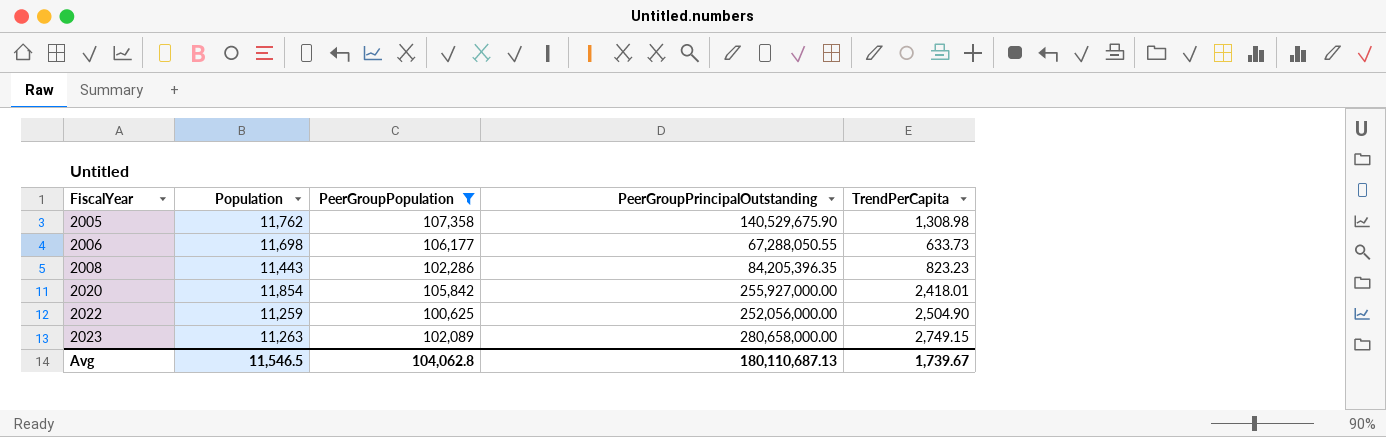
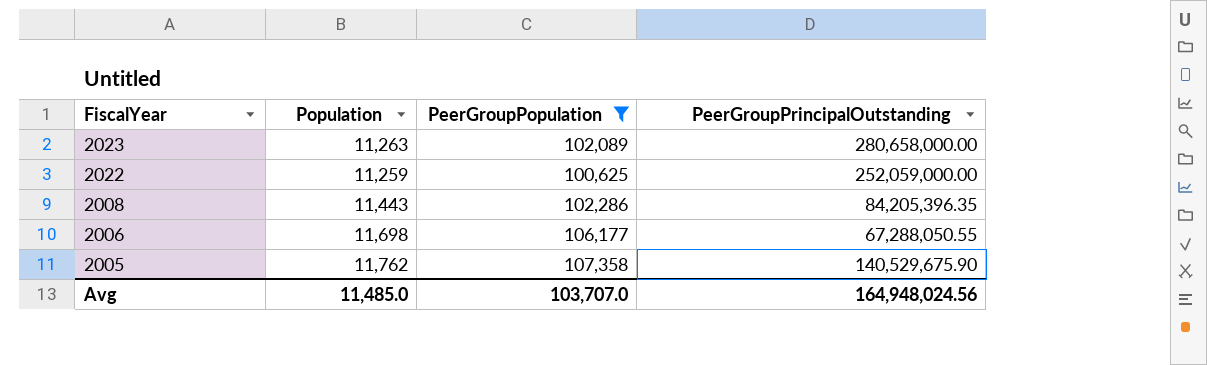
row order: FiscalYear ascending -> FiscalYear descending
column TrendPerCapita | formula: [PeerGroupPrincipalOutstanding] / [PeerGroupPopulation] -> none
row 2020: 11,854 | 105,842 | 255,927,000.00 | 2,418.01 -> none
2022 | PeerGroupPrincipalOutstanding: 252,056,000.00 -> 252,059,000.00
Avg | Population: 11,546.5 -> 11,485.0
Avg | PeerGroupPopulation: 104,062.8 -> 103,707.0
Avg | PeerGroupPrincipalOutstanding: 180,110,687.13 -> 164,948,024.56

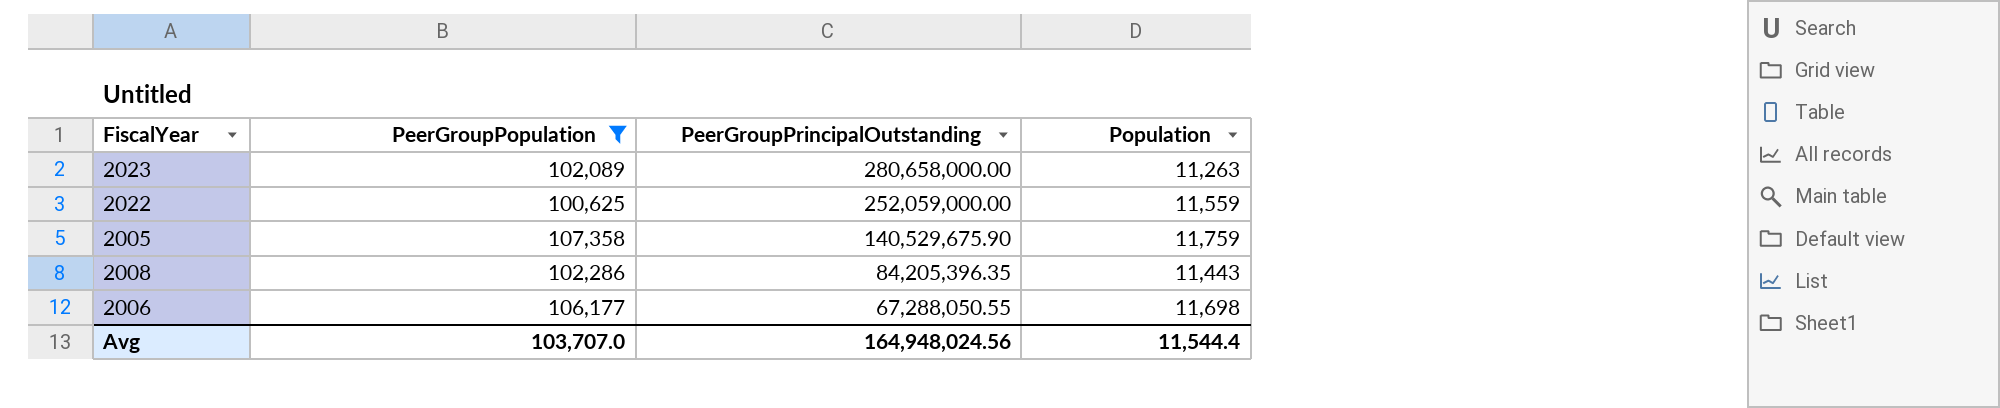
row order: FiscalYear descending -> PeerGroupPrincipalOutstanding descending
column Population | position: 2 -> 4
2022 | Population: 11,259 -> 11,559
2005 | Population: 11,762 -> 11,759
Avg | Population: 11,485.0 -> 11,544.4

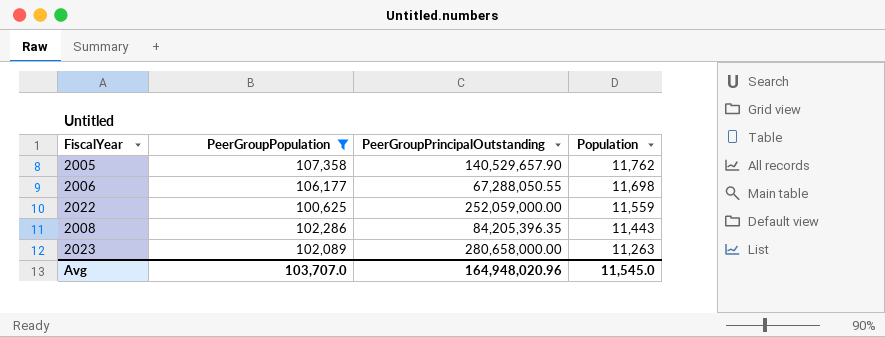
row order: PeerGroupPrincipalOutstanding descending -> Population descending
2005 | PeerGroupPrincipalOutstanding: 140,529,675.90 -> 140,529,657.90
2005 | Population: 11,759 -> 11,762
Avg | PeerGroupPrincipalOutstanding: 164,948,024.56 -> 164,948,020.96
Avg | Population: 11,544.4 -> 11,545.0

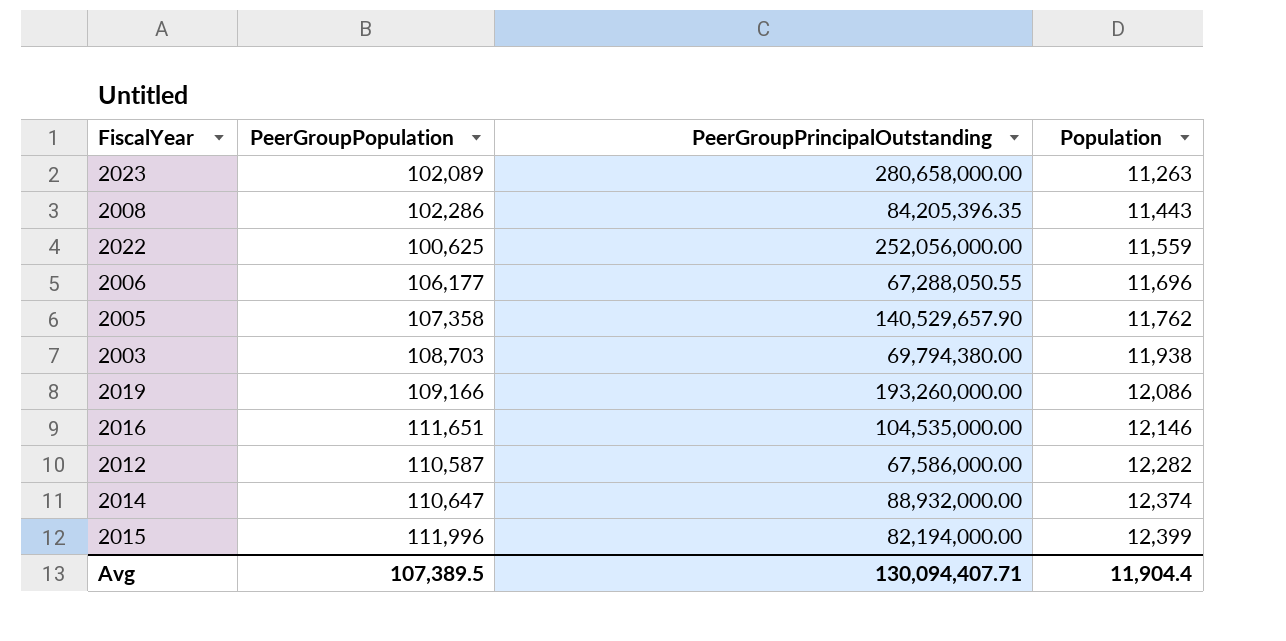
filter: PeerGroupPopulation <= 107,358 -> none
row order: Population descending -> Population ascending
2022 | PeerGroupPrincipalOutstanding: 252,059,000.00 -> 252,056,000.00
2006 | Population: 11,698 -> 11,696
Avg | PeerGroupPopulation: 103,707.0 -> 107,389.5
Avg | PeerGroupPrincipalOutstanding: 164,948,020.96 -> 130,094,407.71
Avg | Population: 11,545.0 -> 11,904.4

